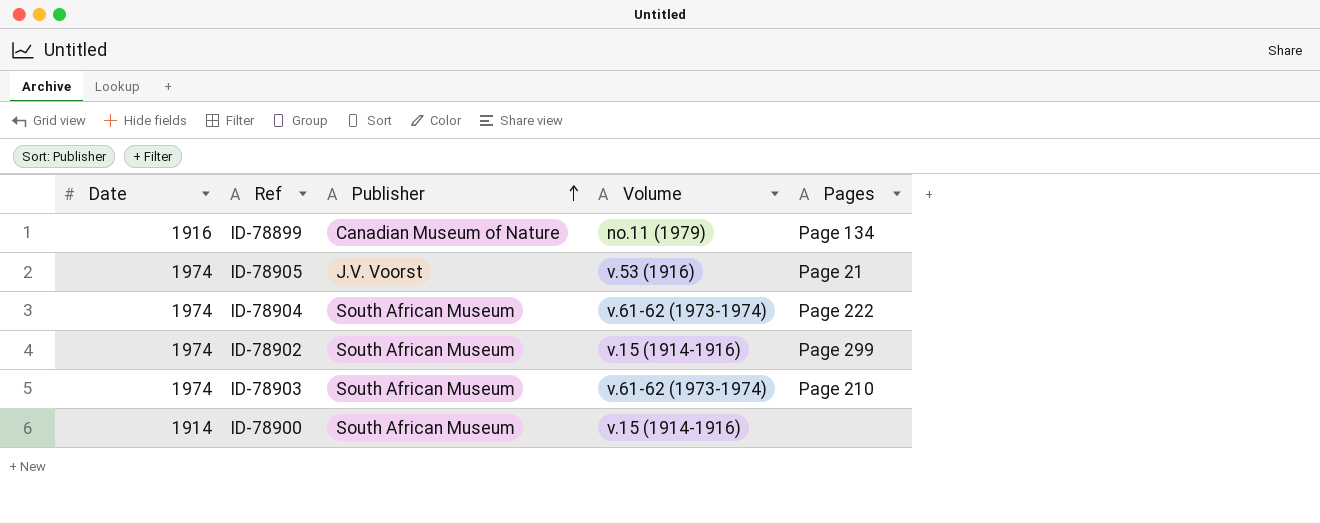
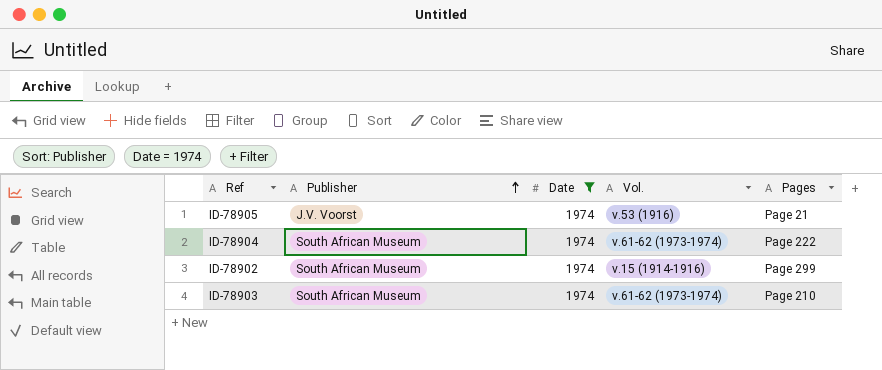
filter: none -> Date = 1974
column Date | position: 1 -> 3
column name: Volume -> Vol.

